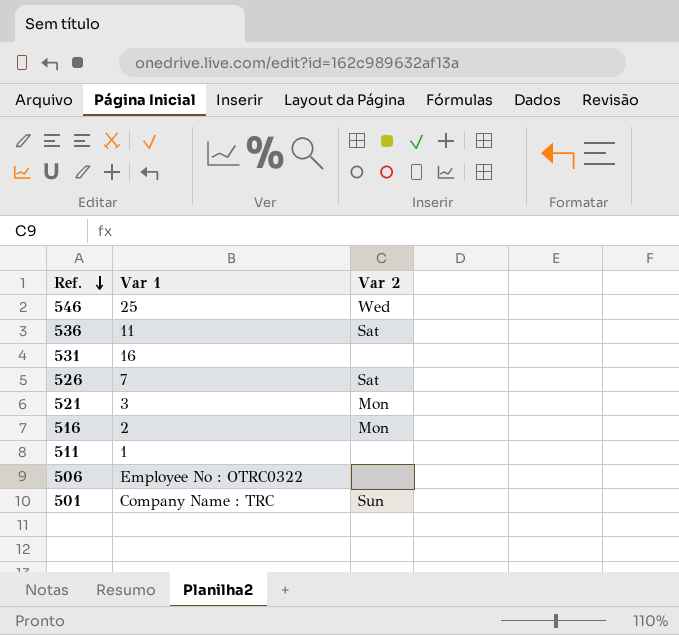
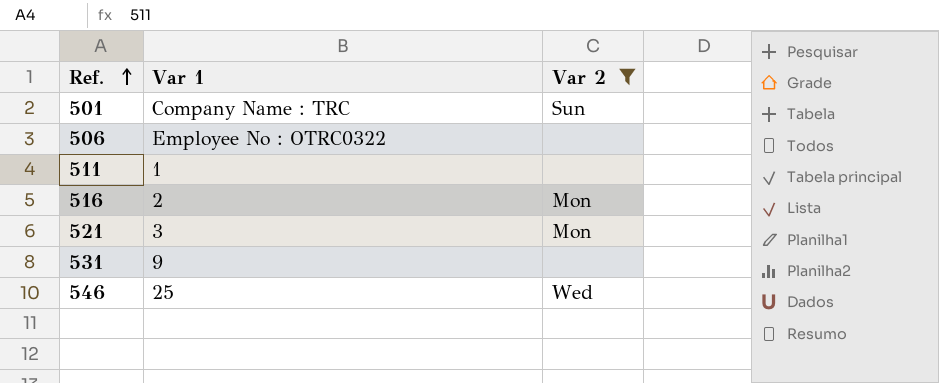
filter: none -> Var 2 != Sat
row order: Ref. descending -> Ref. ascending
531 | Var 1: 16 -> 9

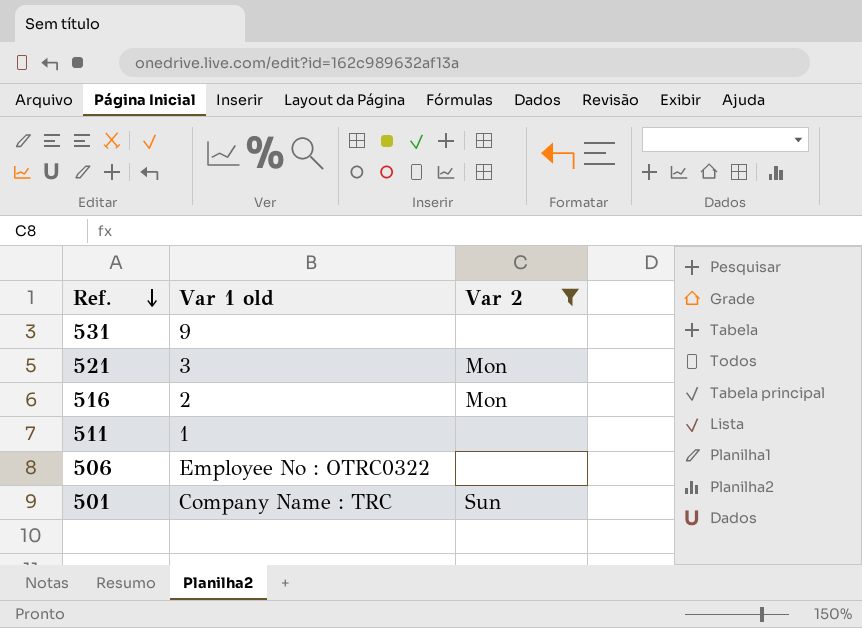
row order: Ref. ascending -> Ref. descending
column name: Var 1 -> Var 1 old
row 546: 25 | Wed -> none

